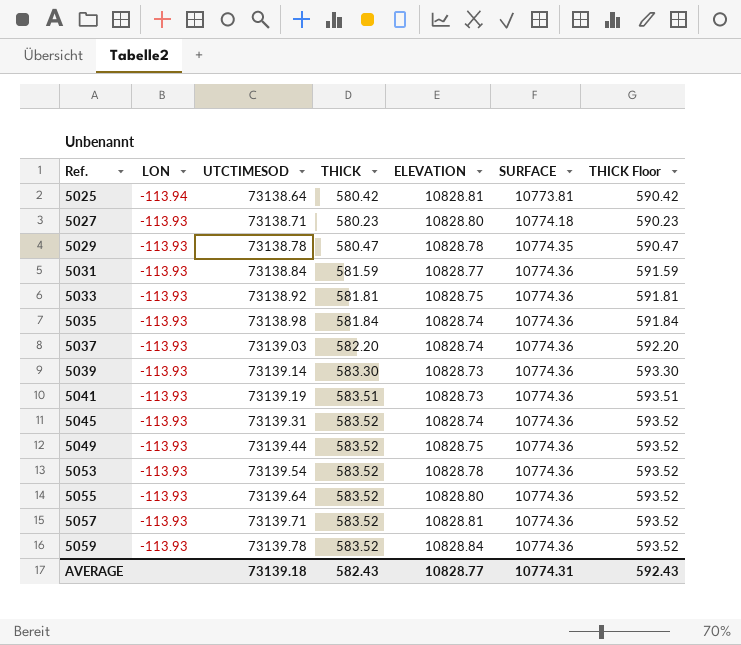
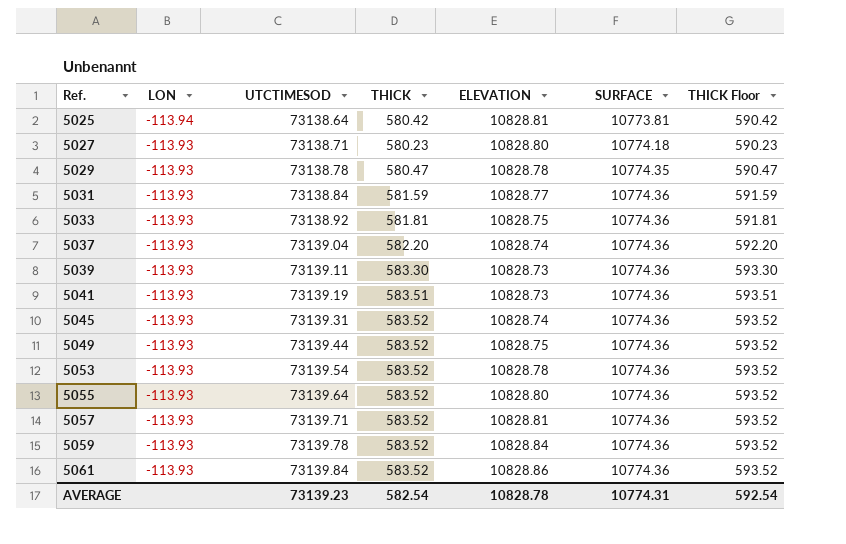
row 5035: -113.93 | 73138.98 | 581.84 | 10828.74 | 10774.36 | 591.84 -> none
5037 | UTCTIMESOD: 73139.03 -> 73139.04
5039 | UTCTIMESOD: 73139.14 -> 73139.11
row 5061: none -> -113.93 | 73139.84 | 583.52 | 10828.86 | 10774.36 | 593.52
AVERAGE | UTCTIMESOD: 73139.18 -> 73139.23
AVERAGE | THICK: 582.43 -> 582.54
AVERAGE | ELEVATION: 10828.77 -> 10828.78
AVERAGE | THICK Floor: 592.43 -> 592.54

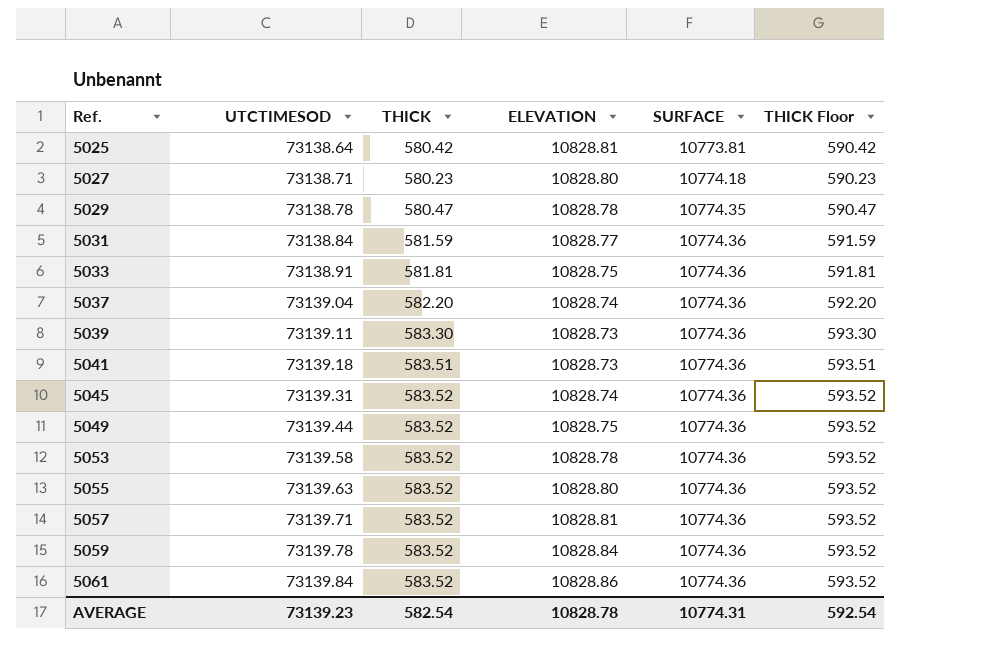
column LON | position: 2 -> none
5033 | UTCTIMESOD: 73138.92 -> 73138.91
5041 | UTCTIMESOD: 73139.19 -> 73139.18
5053 | UTCTIMESOD: 73139.54 -> 73139.58
5055 | UTCTIMESOD: 73139.64 -> 73139.63

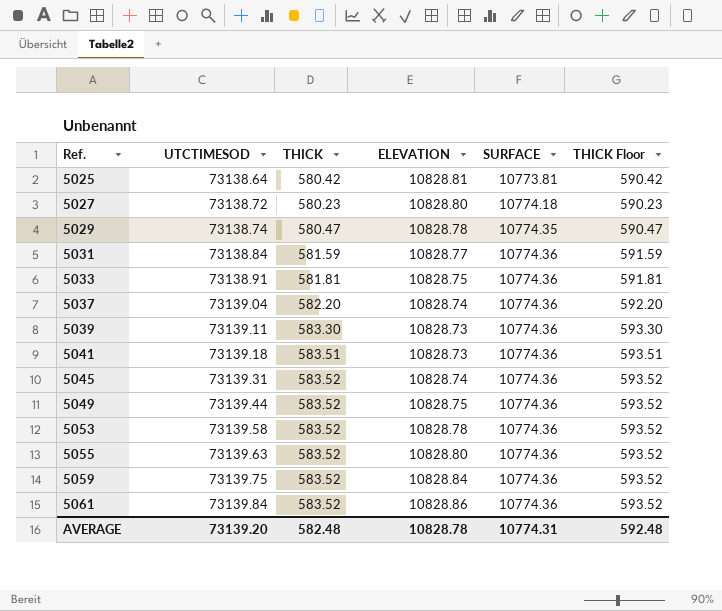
row 5057: 73139.71 | 583.52 | 10828.81 | 10774.36 | 593.52 -> none
5027 | UTCTIMESOD: 73138.71 -> 73138.72
5029 | UTCTIMESOD: 73138.78 -> 73138.74
5059 | UTCTIMESOD: 73139.78 -> 73139.75
AVERAGE | UTCTIMESOD: 73139.23 -> 73139.20
AVERAGE | THICK: 582.54 -> 582.48
AVERAGE | THICK Floor: 592.54 -> 592.48

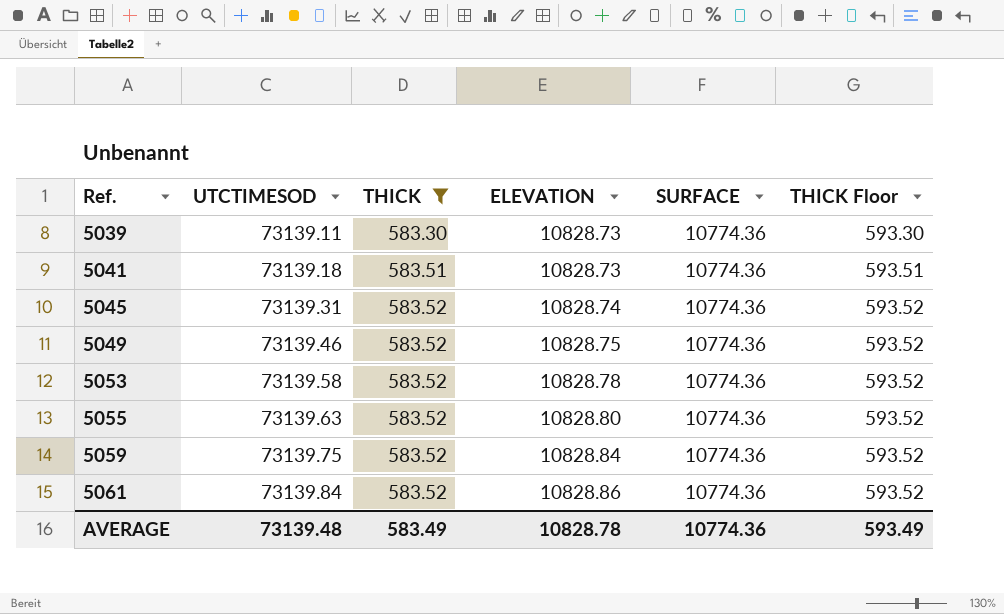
filter: none -> THICK >= 583.30
5049 | UTCTIMESOD: 73139.44 -> 73139.46
AVERAGE | UTCTIMESOD: 73139.20 -> 73139.48
AVERAGE | THICK: 582.48 -> 583.49
AVERAGE | SURFACE: 10774.31 -> 10774.36
AVERAGE | THICK Floor: 592.48 -> 593.49

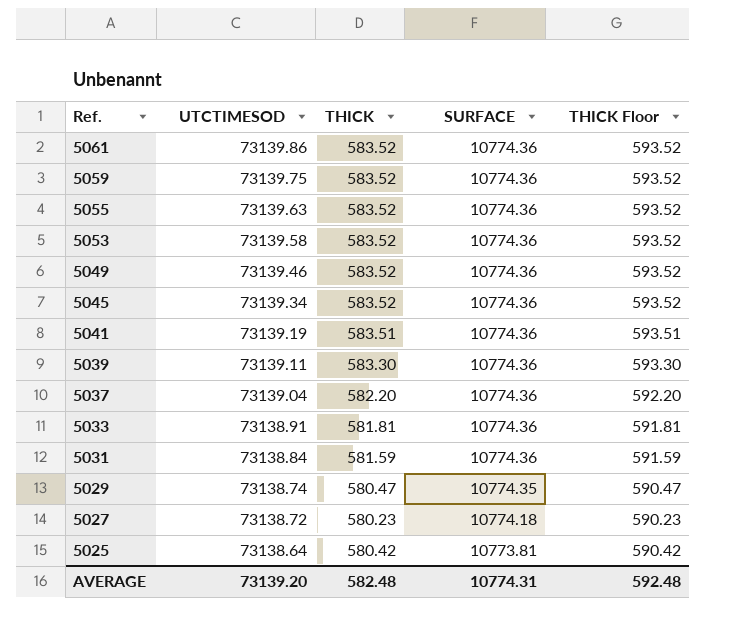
filter: THICK >= 583.30 -> none
row order: Ref. ascending -> Ref. descending
column ELEVATION | position: 4 -> none
5061 | UTCTIMESOD: 73139.84 -> 73139.86
5045 | UTCTIMESOD: 73139.31 -> 73139.34
5041 | UTCTIMESOD: 73139.18 -> 73139.19
AVERAGE | UTCTIMESOD: 73139.48 -> 73139.20
AVERAGE | THICK: 583.49 -> 582.48
AVERAGE | SURFACE: 10774.36 -> 10774.31
AVERAGE | THICK Floor: 593.49 -> 592.48

